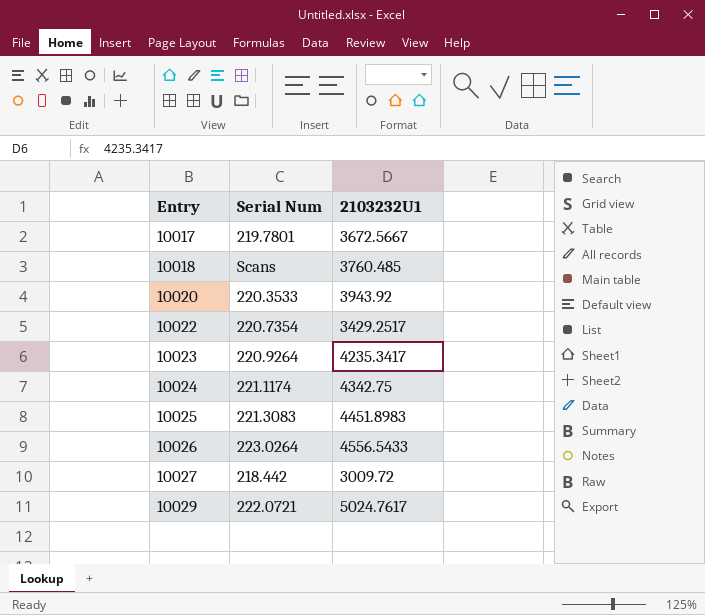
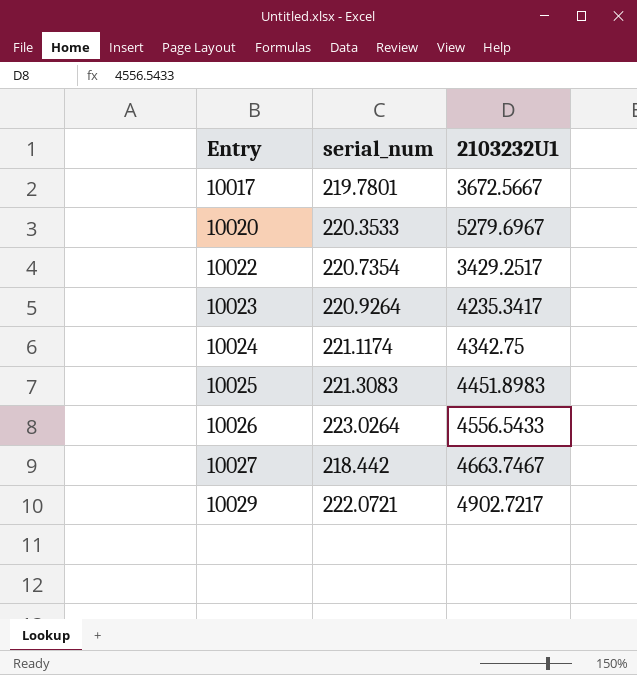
column name: Serial Num -> serial_num
row 10018: Scans | 3760.485 -> none
10020 | 2103232U1: 3943.92 -> 5279.6967
10027 | 2103232U1: 3009.72 -> 4663.7467
10029 | 2103232U1: 5024.7617 -> 4902.7217

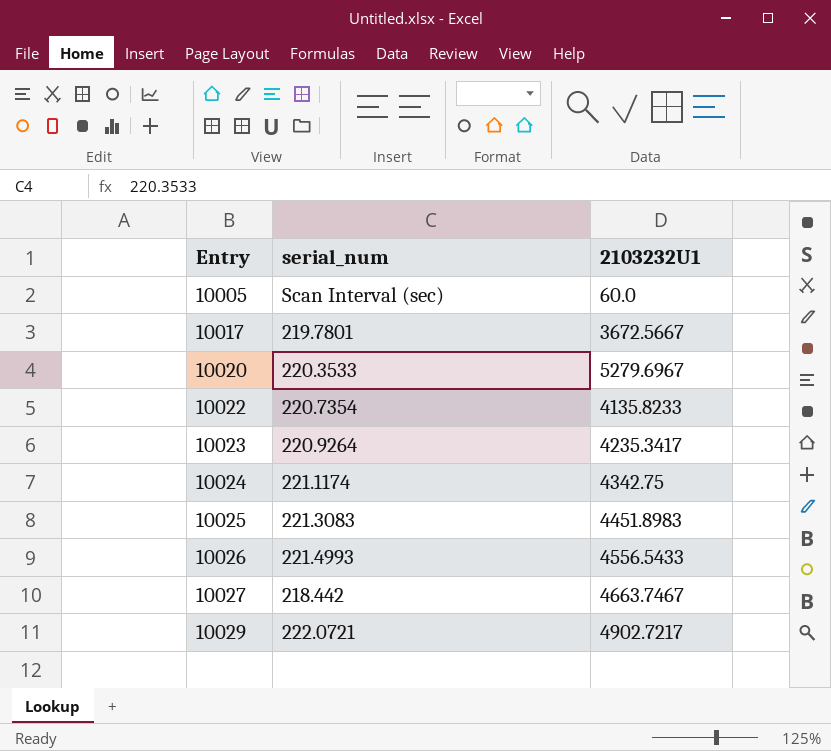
row 10005: none -> Scan Interval (sec) | 60.0
10022 | 2103232U1: 3429.2517 -> 4135.8233
10026 | serial_num: 223.0264 -> 221.4993

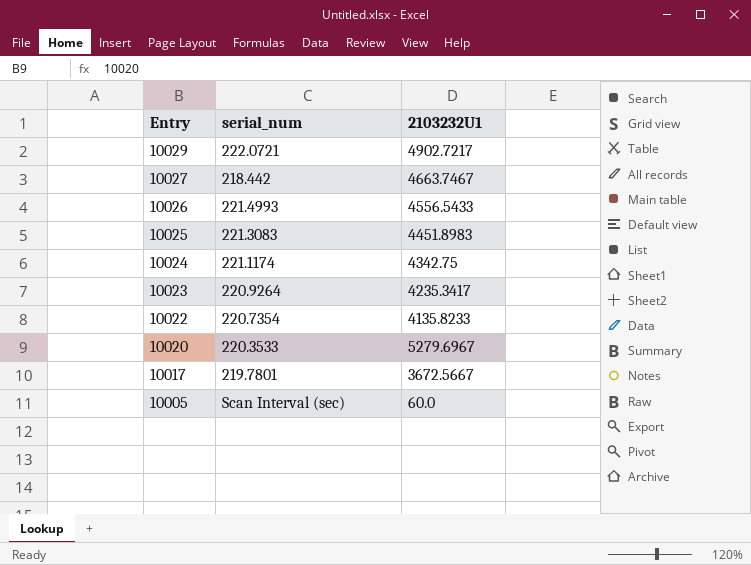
row order: Entry ascending -> Entry descending

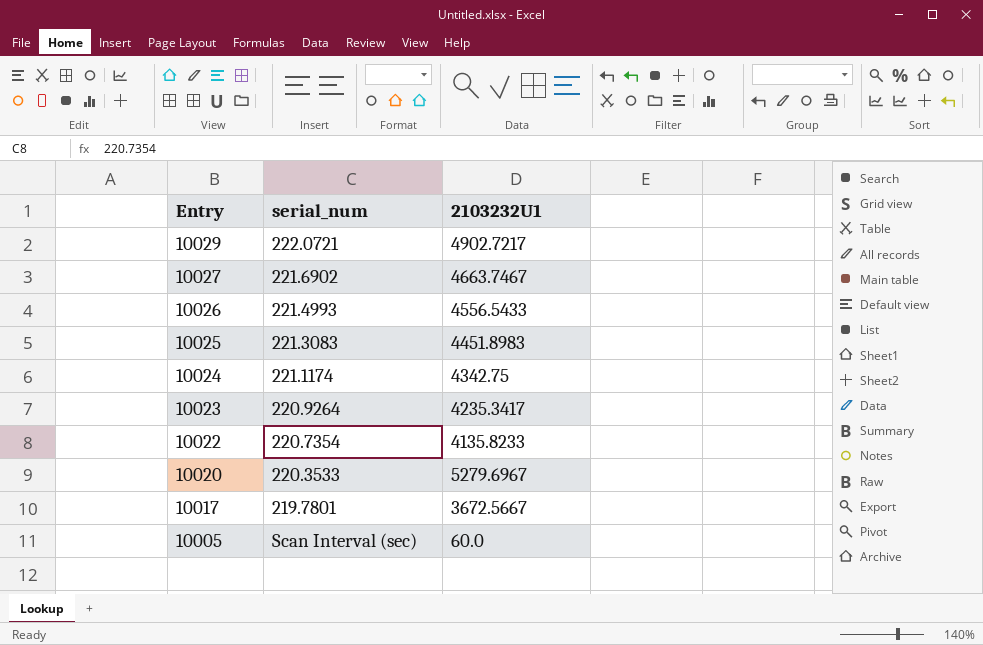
10027 | serial_num: 218.442 -> 221.6902

